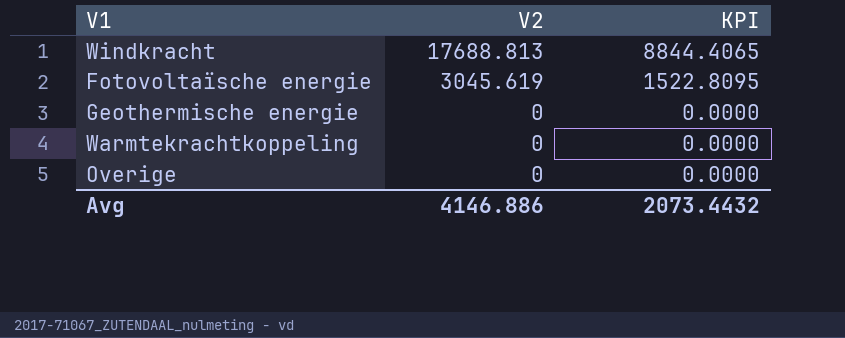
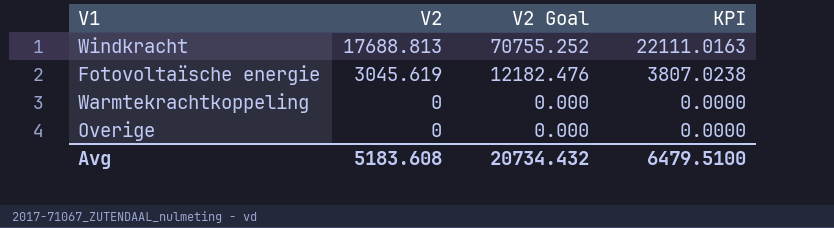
column V2 Goal | formula: none -> [V2] * 4
column KPI | formula: [V2] * 0.5 -> [V2] * 1.25
row Geothermische energie: 0 | 0.0000 -> none
Avg | V2: 4146.886 -> 5183.608
Avg | KPI: 2073.4432 -> 6479.5100

